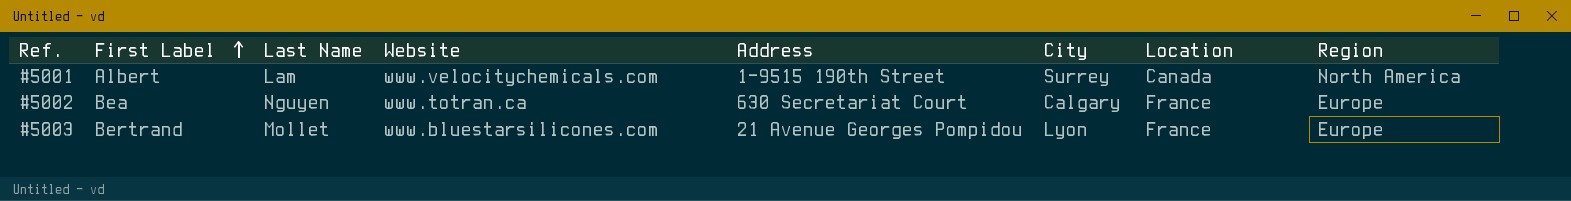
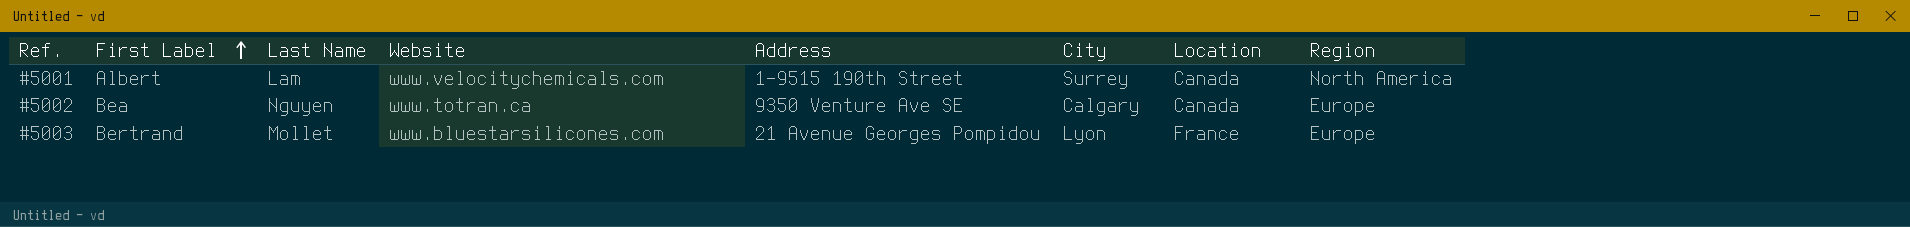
#5002 | Address: 630 Secretariat Court -> 9350 Venture Ave SE
#5002 | Location: France -> Canada

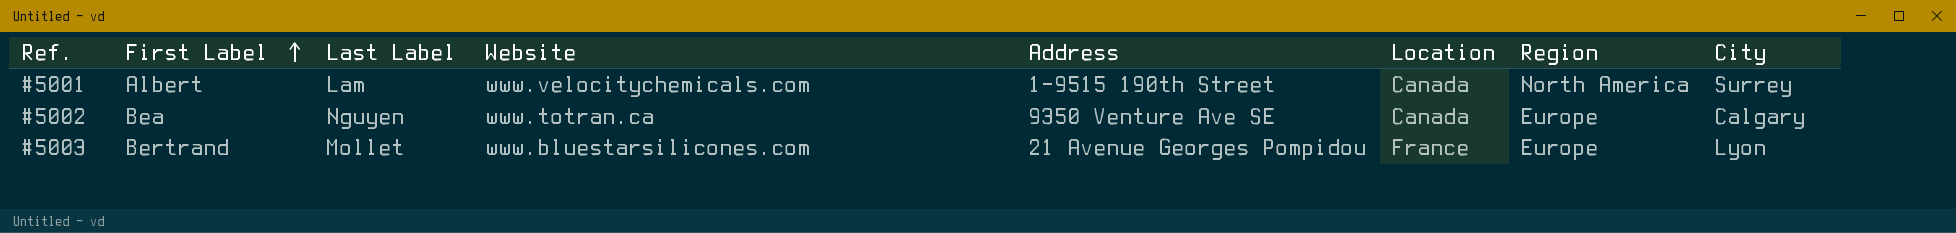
column name: Last Name -> Last Label
column City | position: 6 -> 8

